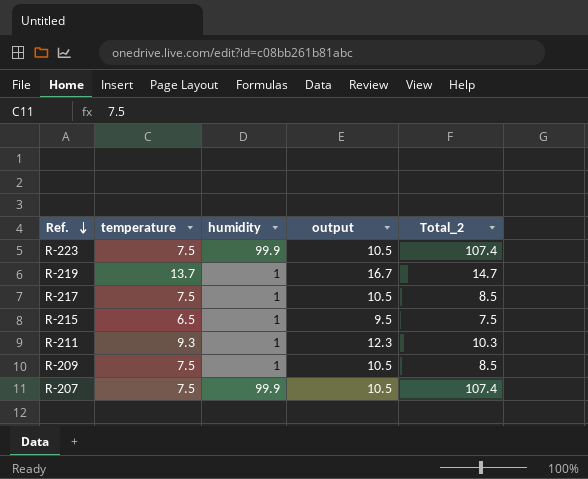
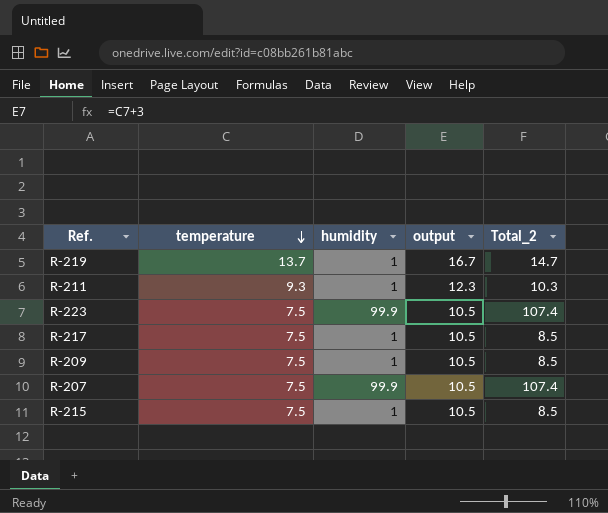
row order: Ref. descending -> temperature descending
R-215 | temperature: 6.5 -> 7.5
R-215 | output: 9.5 -> 10.5
R-215 | Total_2: 7.5 -> 8.5

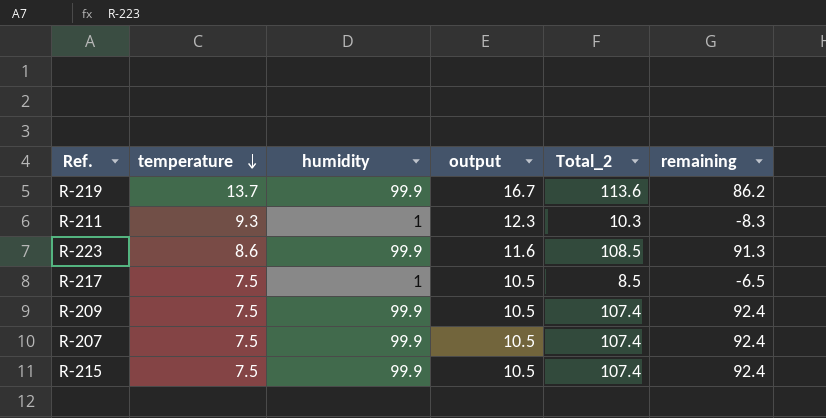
column remaining | formula: none -> [humidity] - [temperature]
R-219 | humidity: 1 -> 99.9
R-219 | Total_2: 14.7 -> 113.6
R-223 | temperature: 7.5 -> 8.6
R-223 | output: 10.5 -> 11.6
R-223 | Total_2: 107.4 -> 108.5
R-209 | humidity: 1 -> 99.9
R-209 | Total_2: 8.5 -> 107.4
R-215 | humidity: 1 -> 99.9
R-215 | Total_2: 8.5 -> 107.4

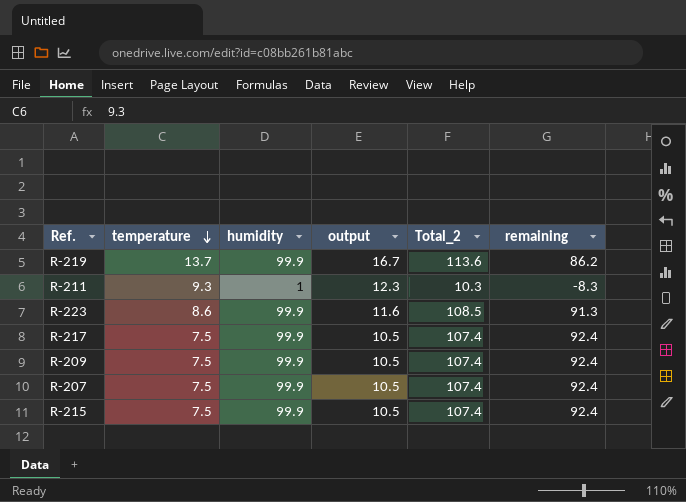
R-217 | humidity: 1 -> 99.9
R-217 | Total_2: 8.5 -> 107.4
R-217 | remaining: -6.5 -> 92.4

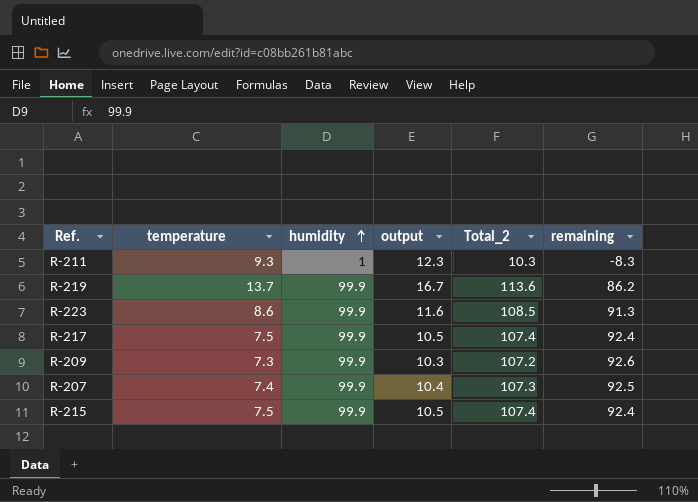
row order: temperature descending -> humidity ascending
R-209 | temperature: 7.5 -> 7.3
R-209 | output: 10.5 -> 10.3
R-209 | Total_2: 107.4 -> 107.2
R-209 | remaining: 92.4 -> 92.6
R-207 | temperature: 7.5 -> 7.4
R-207 | output: 10.5 -> 10.4
R-207 | Total_2: 107.4 -> 107.3
R-207 | remaining: 92.4 -> 92.5

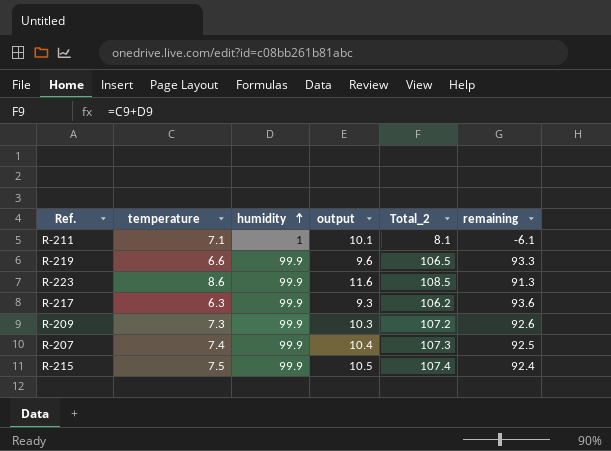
R-211 | temperature: 9.3 -> 7.1
R-211 | output: 12.3 -> 10.1
R-211 | Total_2: 10.3 -> 8.1
R-211 | remaining: -8.3 -> -6.1
R-219 | temperature: 13.7 -> 6.6
R-219 | output: 16.7 -> 9.6
R-219 | Total_2: 113.6 -> 106.5
R-219 | remaining: 86.2 -> 93.3
R-217 | temperature: 7.5 -> 6.3
R-217 | output: 10.5 -> 9.3
R-217 | Total_2: 107.4 -> 106.2
R-217 | remaining: 92.4 -> 93.6

